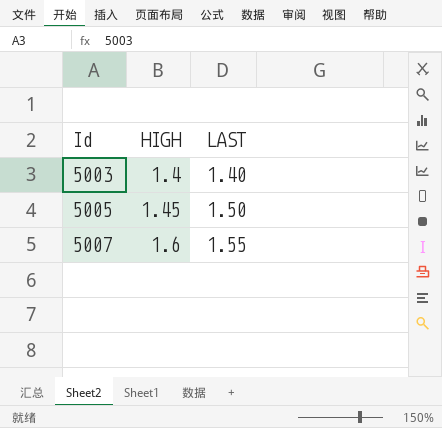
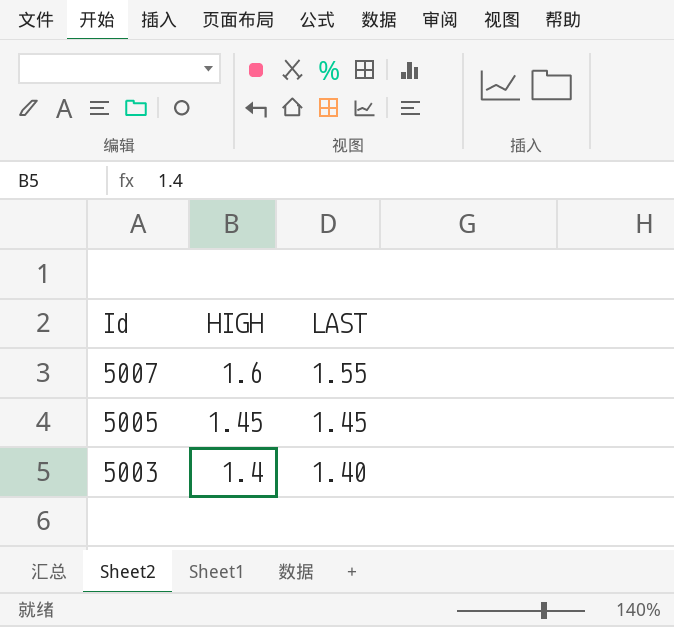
row order: Id ascending -> Id descending
5005 | LAST: 1.50 -> 1.45

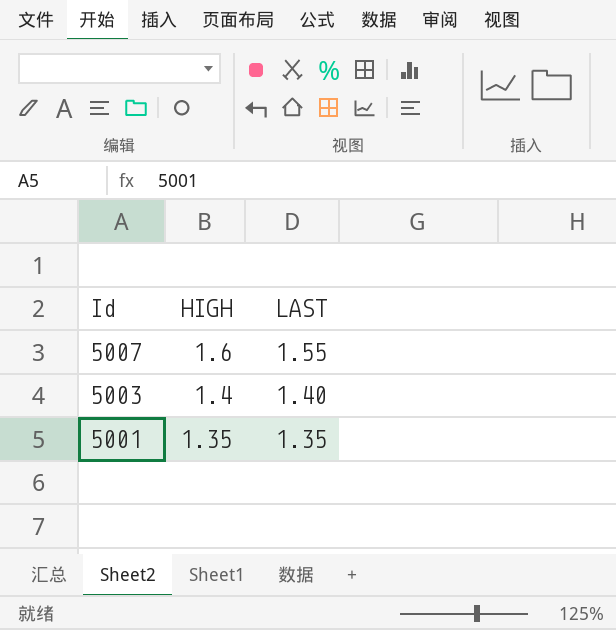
row 5005: 1.45 | 1.45 -> none
row 5001: none -> 1.35 | 1.35

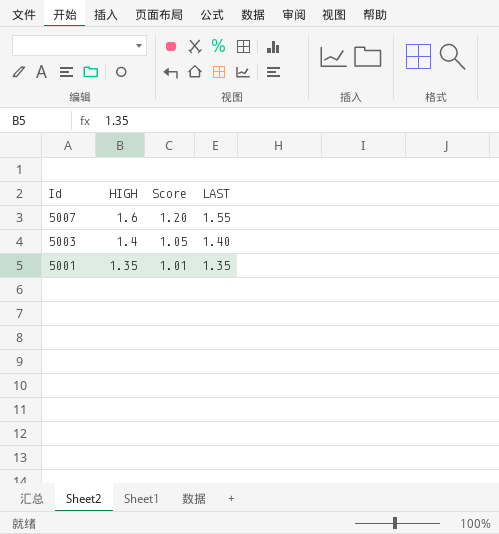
column Score | formula: none -> [HIGH] * 0.75

